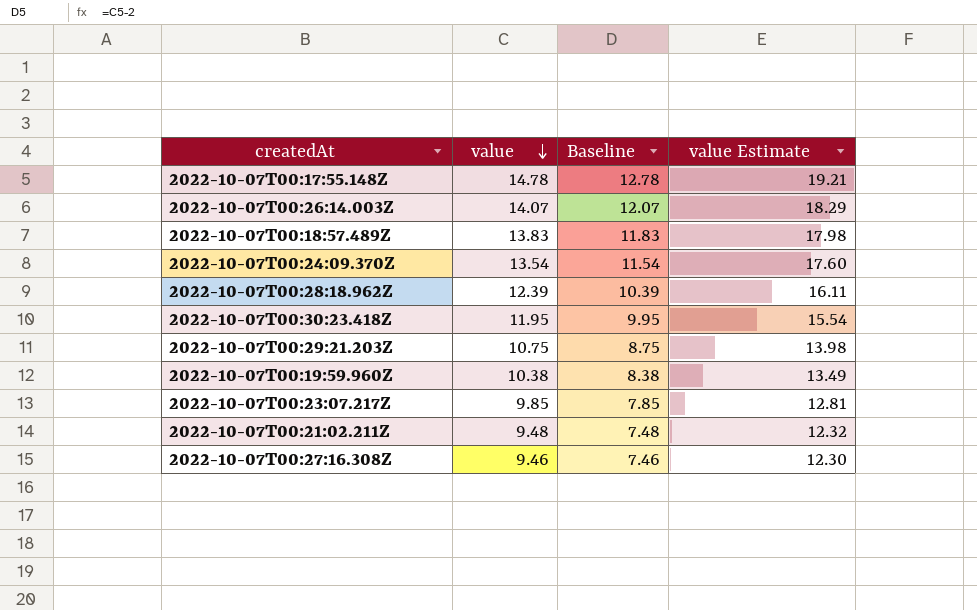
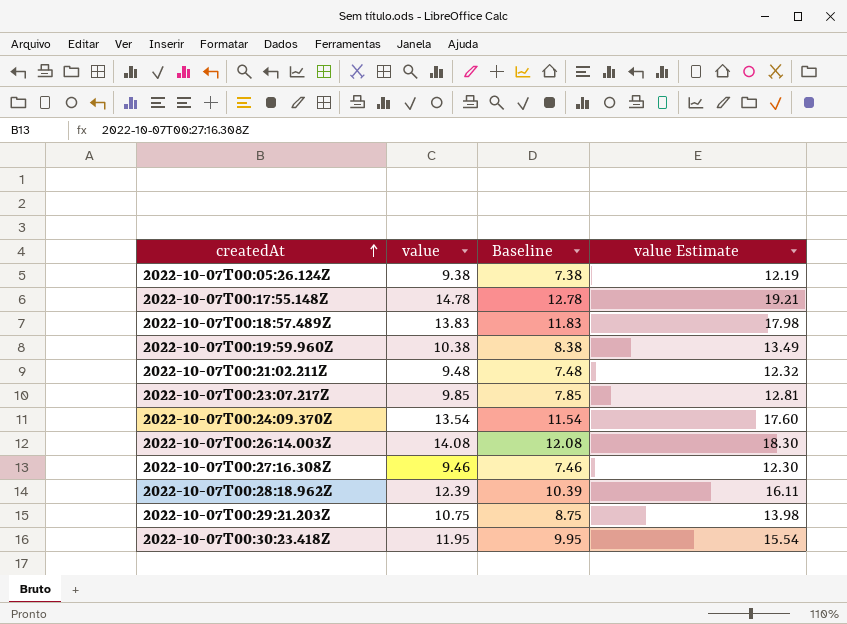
row order: value descending -> createdAt ascending
row 2022-10-07T00:05:26.124Z: none -> 9.38 | 7.38 | 12.19
2022-10-07T00:26:14.003Z | value: 14.07 -> 14.08
2022-10-07T00:26:14.003Z | Baseline: 12.07 -> 12.08
2022-10-07T00:26:14.003Z | value Estimate: 18.29 -> 18.30

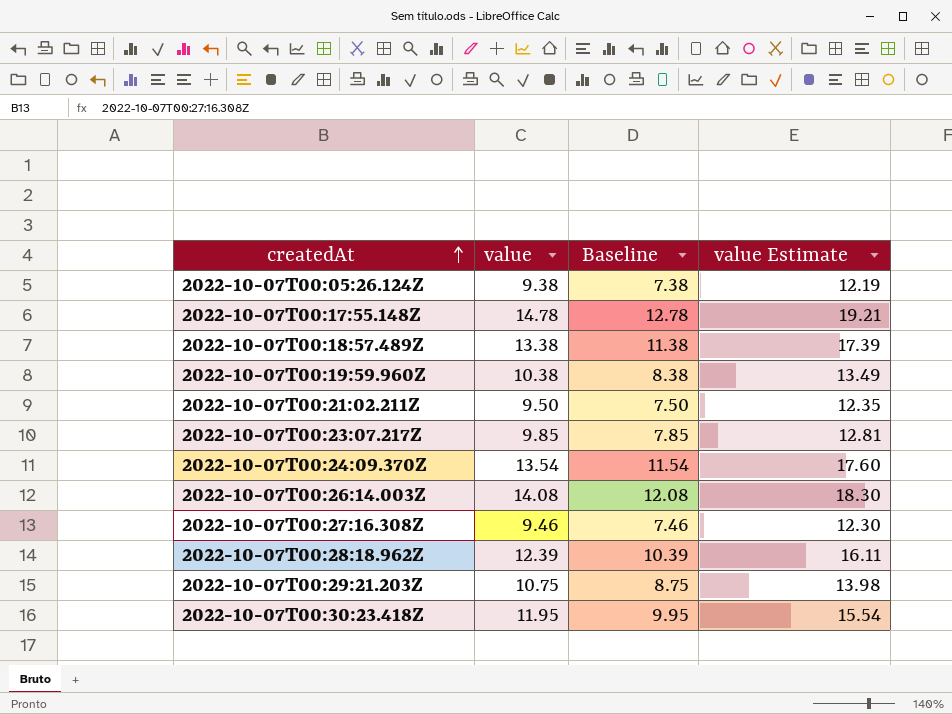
2022-10-07T00:18:57.489Z | value: 13.83 -> 13.38
2022-10-07T00:18:57.489Z | Baseline: 11.83 -> 11.38
2022-10-07T00:18:57.489Z | value Estimate: 17.98 -> 17.39
2022-10-07T00:21:02.211Z | value: 9.48 -> 9.50
2022-10-07T00:21:02.211Z | Baseline: 7.48 -> 7.50
2022-10-07T00:21:02.211Z | value Estimate: 12.32 -> 12.35

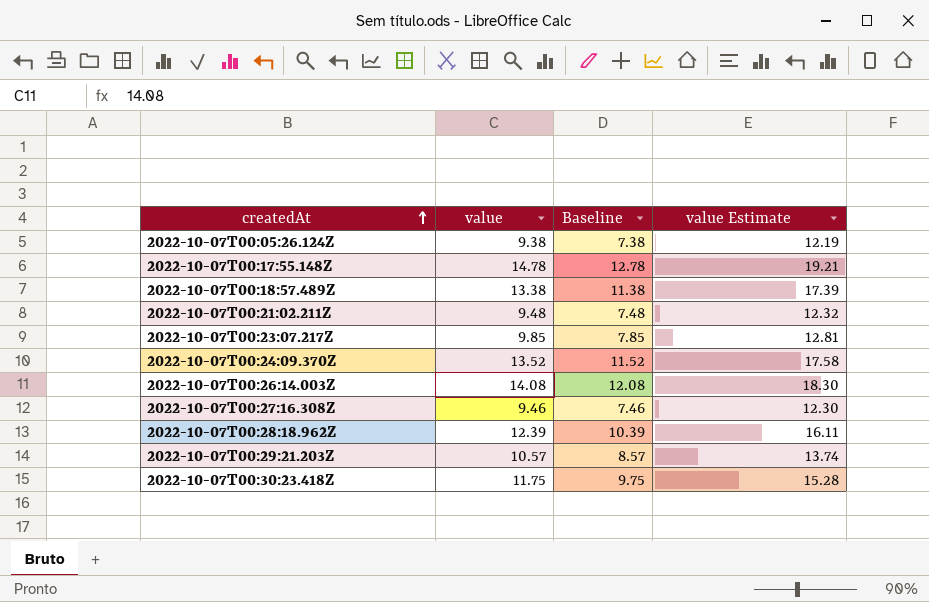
row 2022-10-07T00:19:59.960Z: 10.38 | 8.38 | 13.49 -> none
2022-10-07T00:21:02.211Z | value: 9.50 -> 9.48
2022-10-07T00:21:02.211Z | Baseline: 7.50 -> 7.48
2022-10-07T00:21:02.211Z | value Estimate: 12.35 -> 12.32
2022-10-07T00:24:09.370Z | value: 13.54 -> 13.52
2022-10-07T00:24:09.370Z | Baseline: 11.54 -> 11.52
2022-10-07T00:24:09.370Z | value Estimate: 17.60 -> 17.58
2022-10-07T00:29:21.203Z | value: 10.75 -> 10.57
2022-10-07T00:29:21.203Z | Baseline: 8.75 -> 8.57
2022-10-07T00:29:21.203Z | value Estimate: 13.98 -> 13.74
2022-10-07T00:30:23.418Z | value: 11.95 -> 11.75
2022-10-07T00:30:23.418Z | Baseline: 9.95 -> 9.75
2022-10-07T00:30:23.418Z | value Estimate: 15.54 -> 15.28

